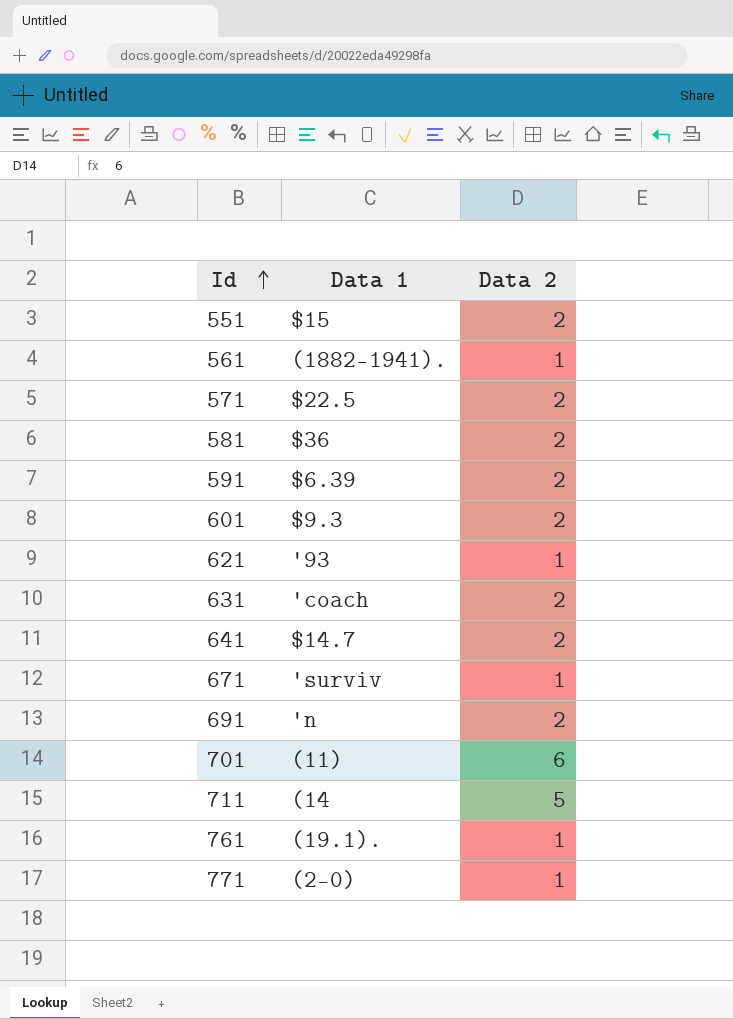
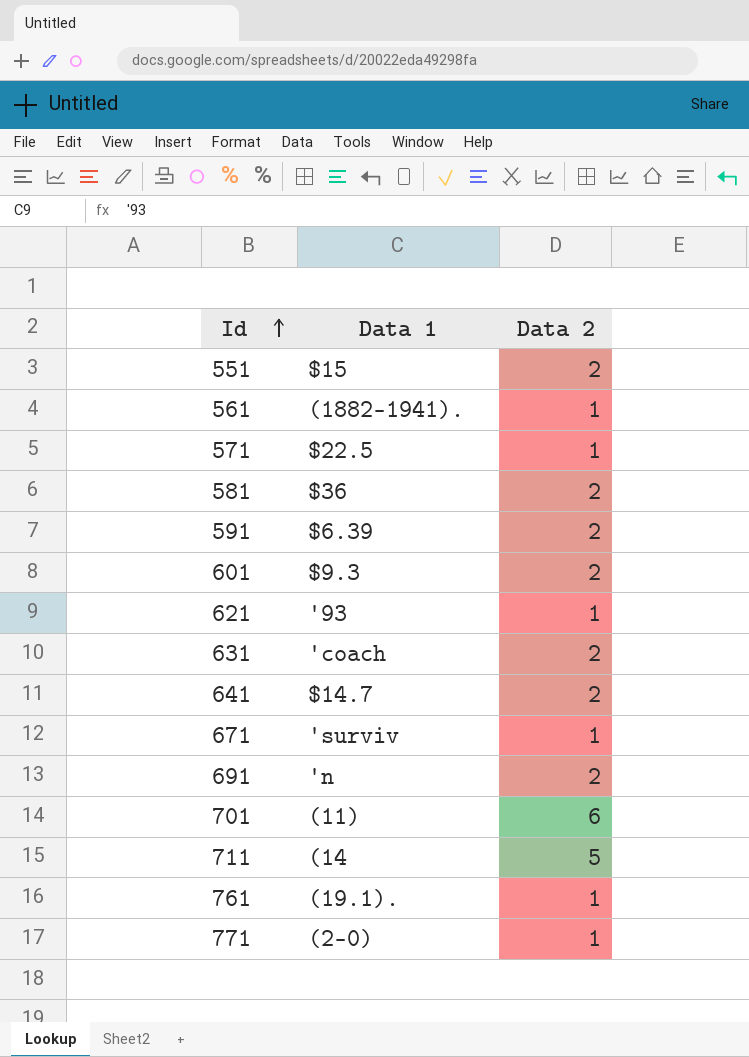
571 | Data 2: 2 -> 1

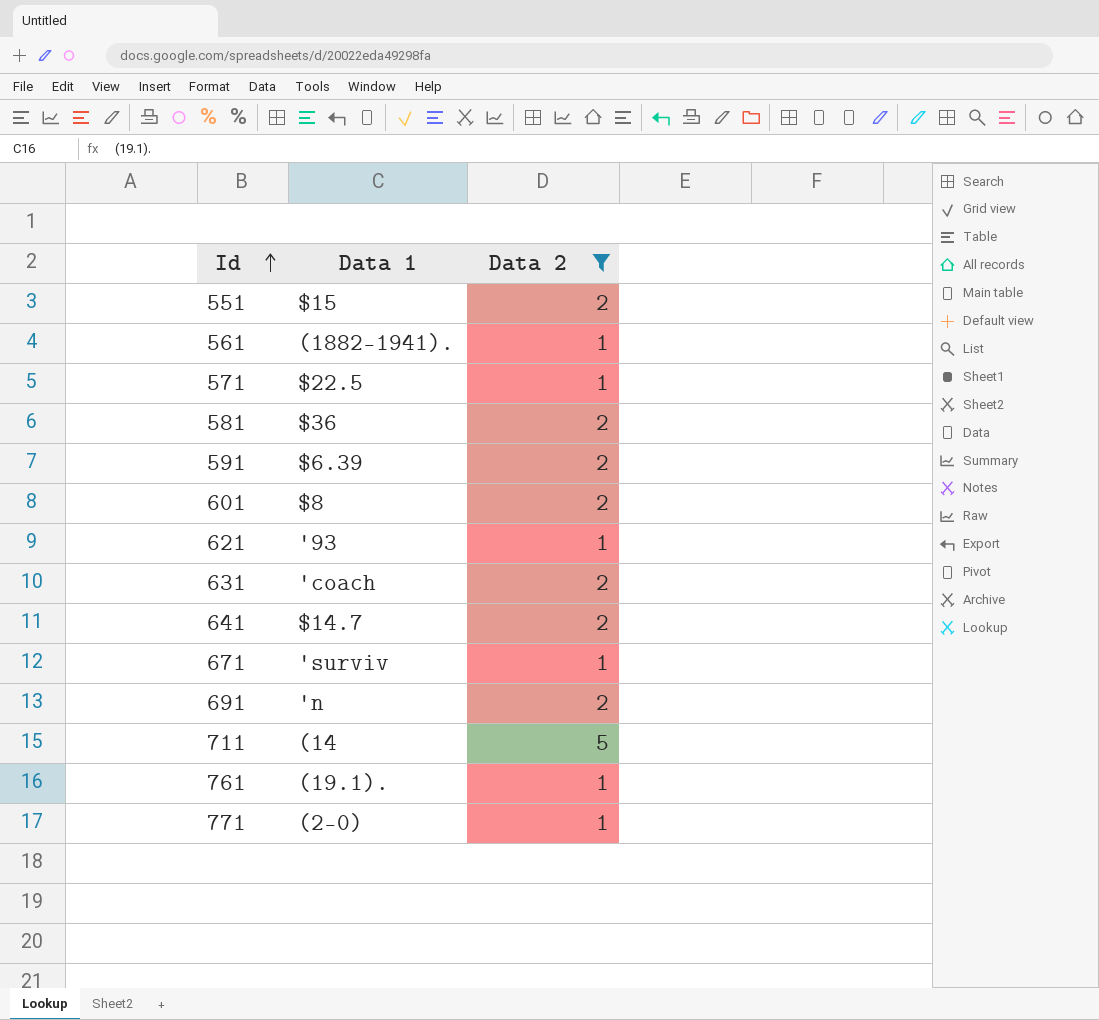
filter: none -> Data 2 != 6
601 | Data 1: $9.3 -> $8

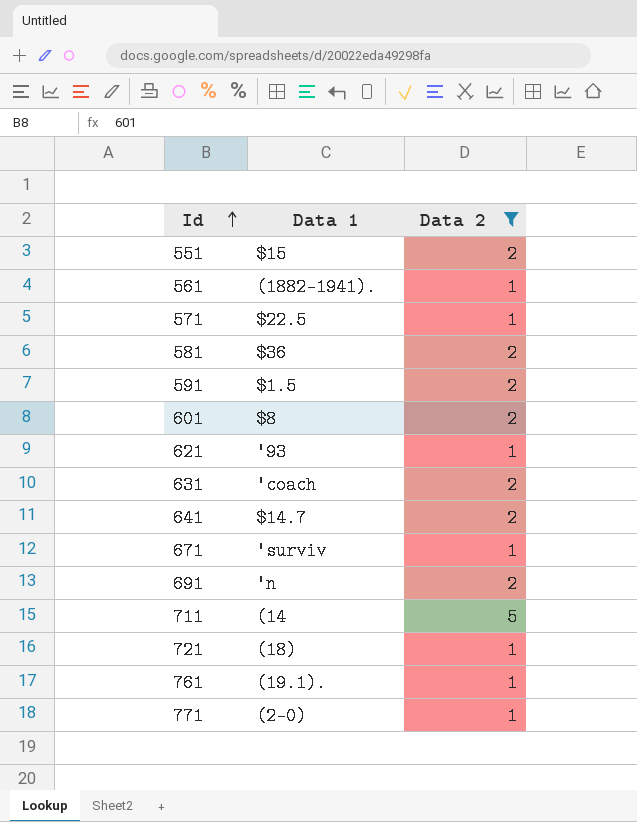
591 | Data 1: $6.39 -> $1.5
row 721: none -> (18) | 1

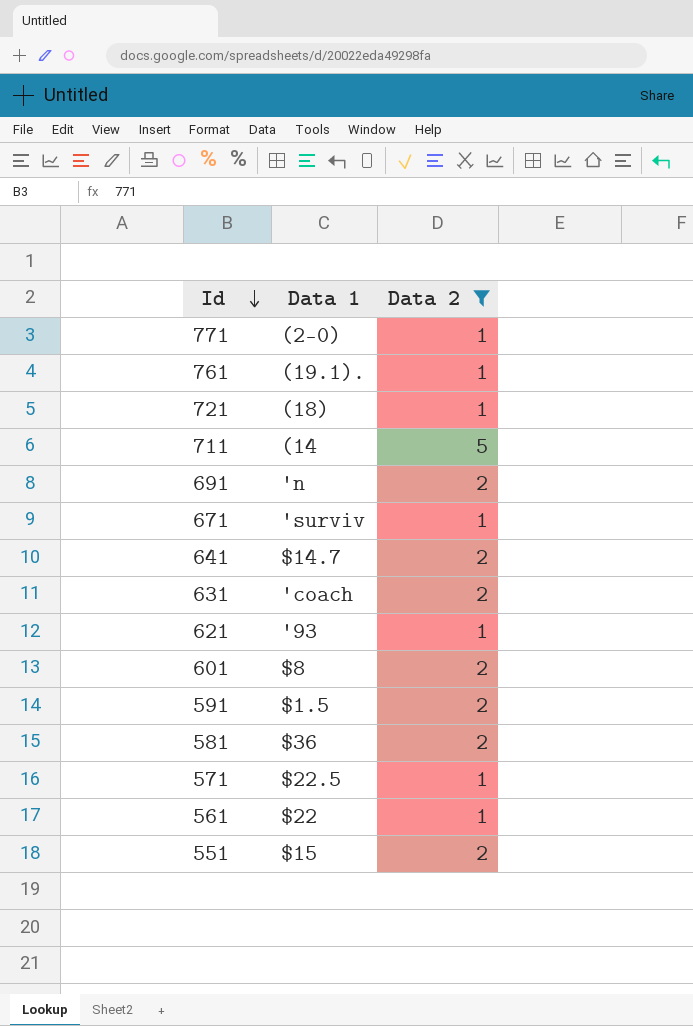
row order: Id ascending -> Id descending
561 | Data 1: (1882-1941). -> $22

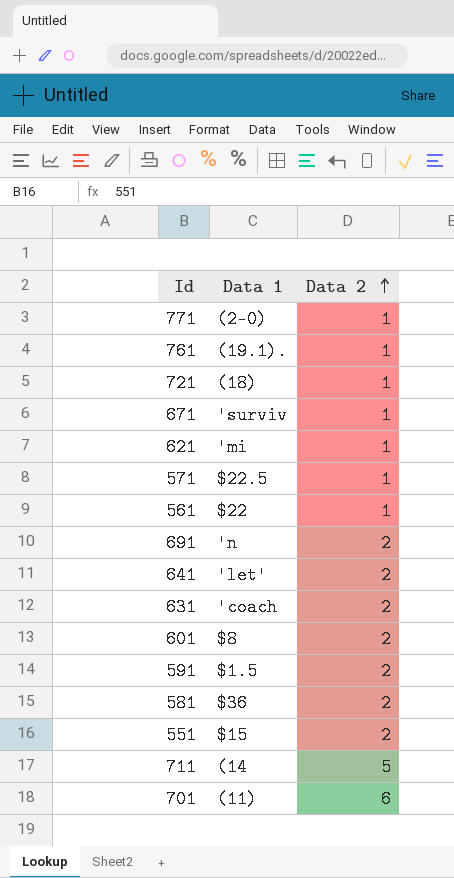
filter: Data 2 != 6 -> none
row order: Id descending -> Data 2 ascending
621 | Data 1: '93 -> 'mi
641 | Data 1: $14.7 -> 'let'

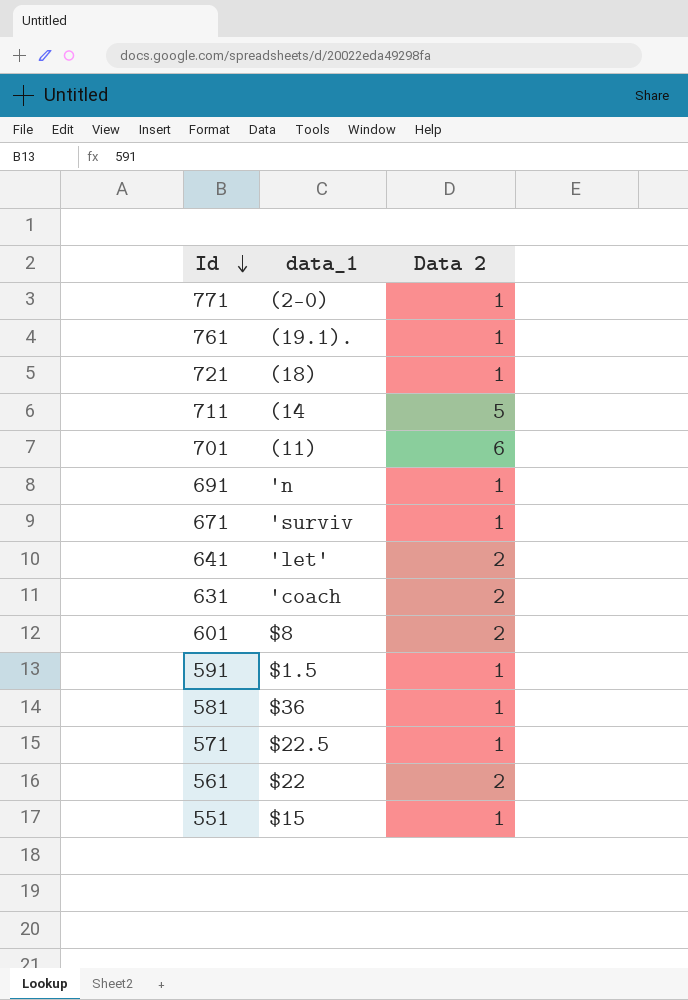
row order: Data 2 ascending -> Id descending
column name: Data 1 -> data_1
row 621: 'mi | 1 -> none
691 | Data 2: 2 -> 1
591 | Data 2: 2 -> 1
581 | Data 2: 2 -> 1
561 | Data 2: 1 -> 2
551 | Data 2: 2 -> 1

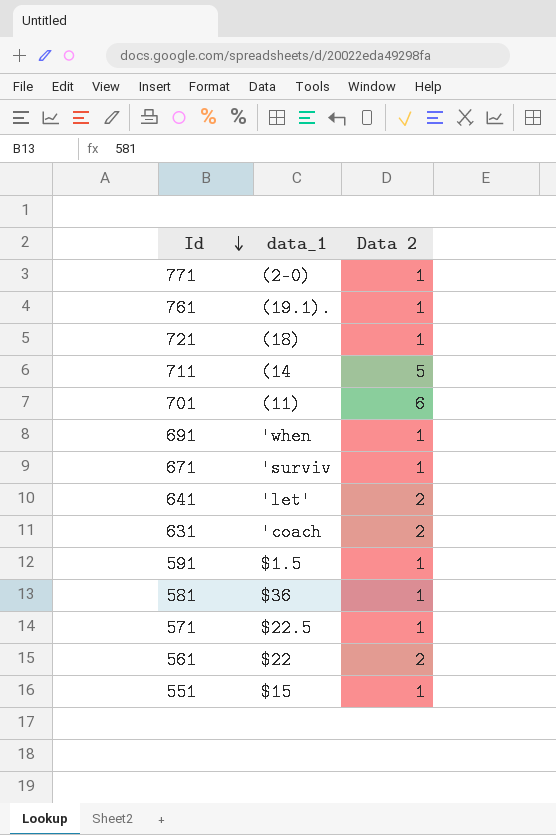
row 601: $8 | 2 -> none
691 | data_1: 'n -> 'when

